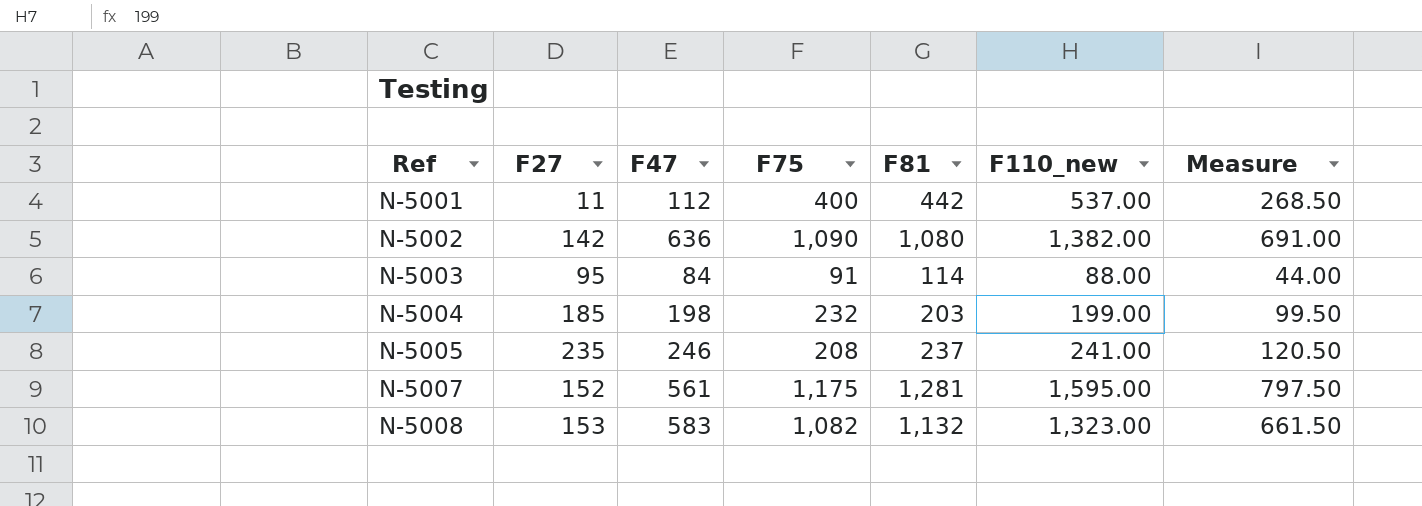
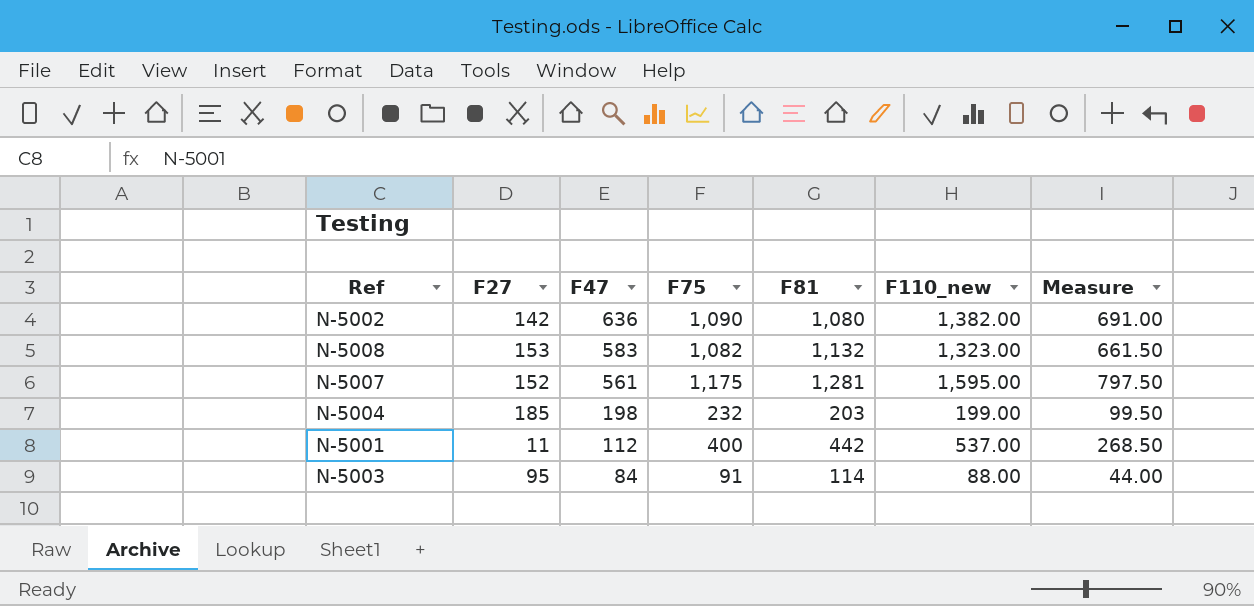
row order: Ref ascending -> F47 descending
row N-5005: 235 | 246 | 208 | 237 | 241.00 | 120.50 -> none

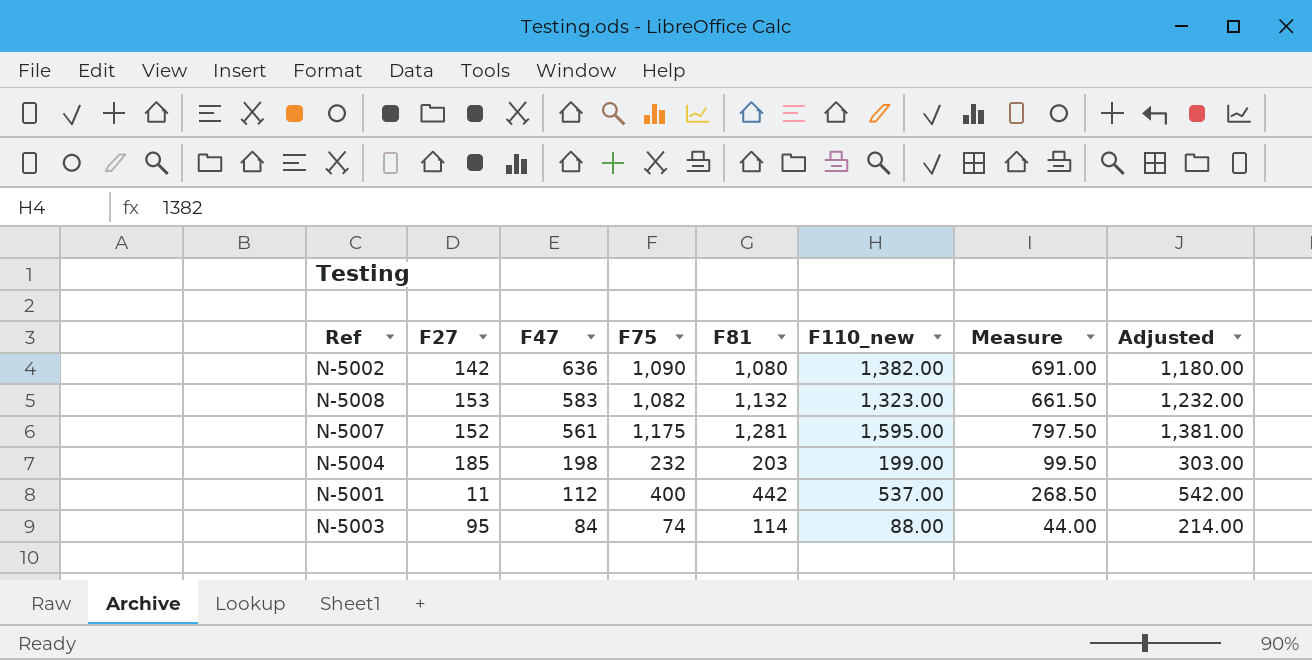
column Adjusted | formula: none -> [F81] + 100
N-5003 | F75: 91 -> 74

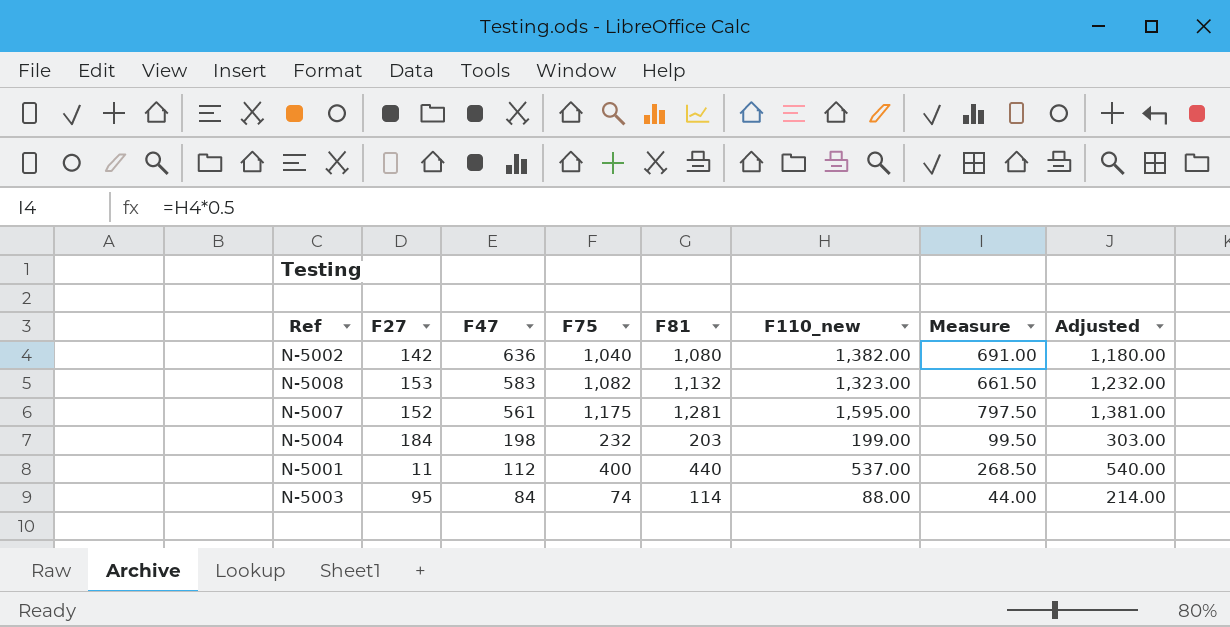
N-5002 | F75: 1,090 -> 1,040
N-5004 | F27: 185 -> 184
N-5001 | F81: 442 -> 440
N-5001 | Adjusted: 542.00 -> 540.00

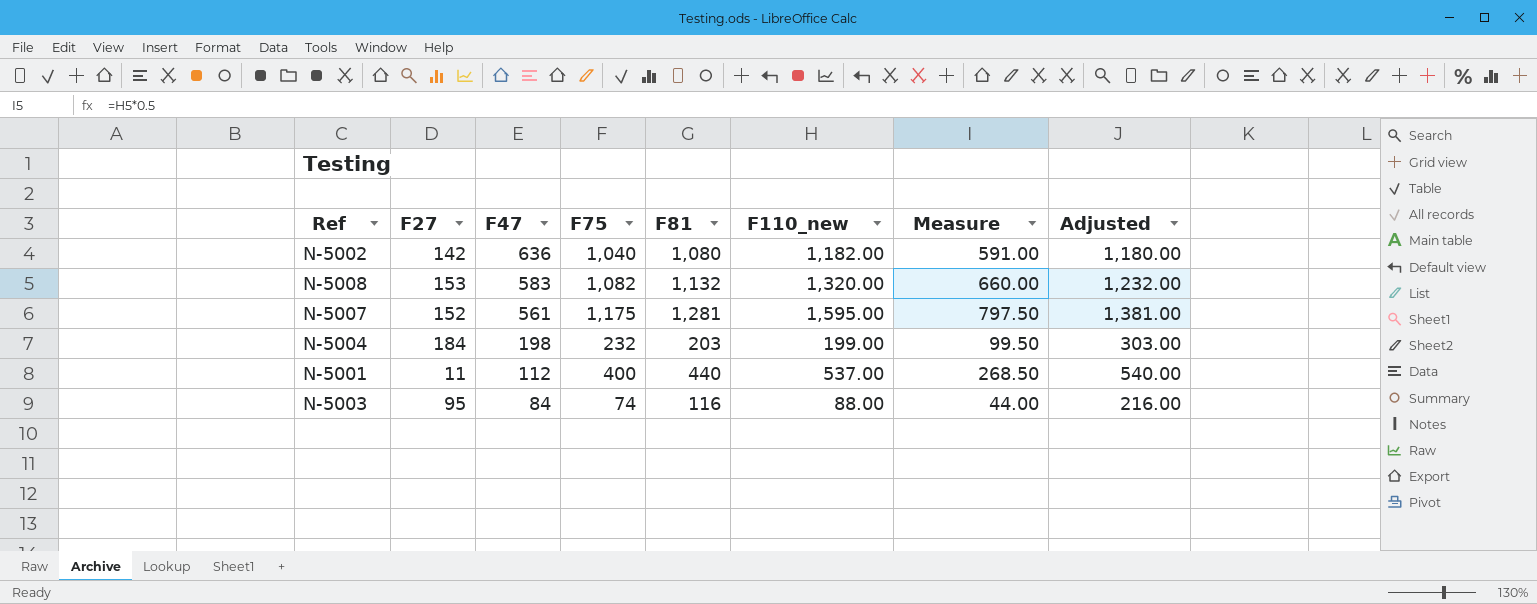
N-5002 | F110_new: 1,382.00 -> 1,182.00
N-5002 | Measure: 691.00 -> 591.00
N-5008 | F110_new: 1,323.00 -> 1,320.00
N-5008 | Measure: 661.50 -> 660.00
N-5003 | F81: 114 -> 116
N-5003 | Adjusted: 214.00 -> 216.00

